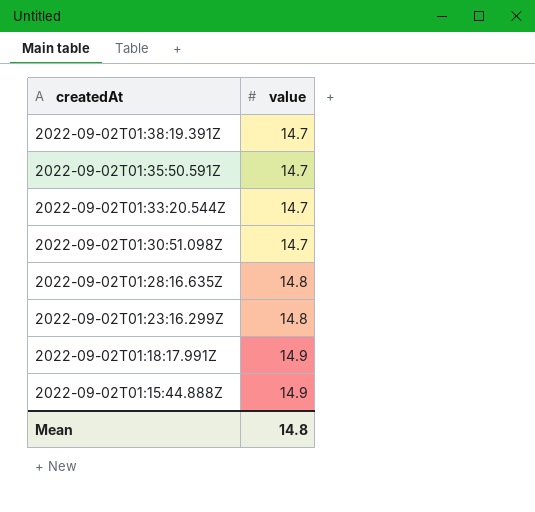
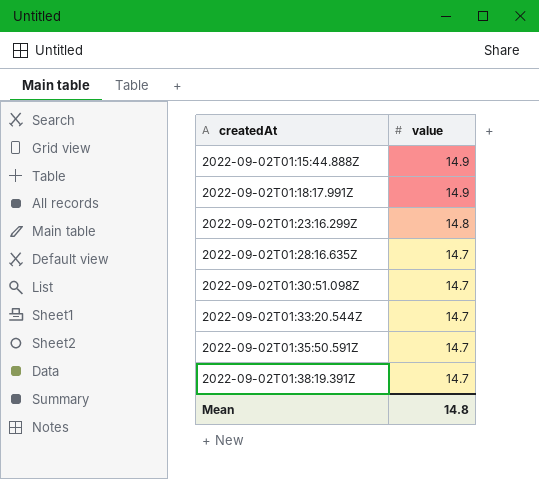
row order: createdAt descending -> createdAt ascending
2022-09-02T01:28:16.635Z | value: 14.8 -> 14.7

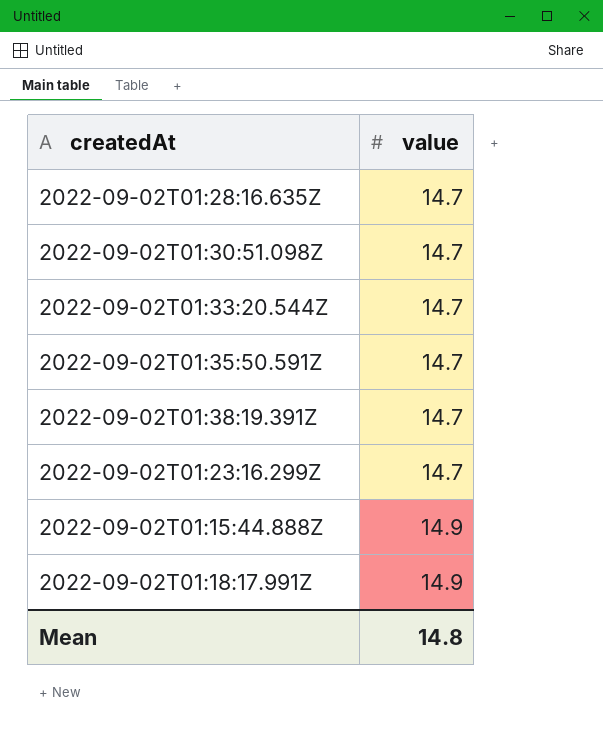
row order: createdAt ascending -> value ascending
2022-09-02T01:23:16.299Z | value: 14.8 -> 14.7

